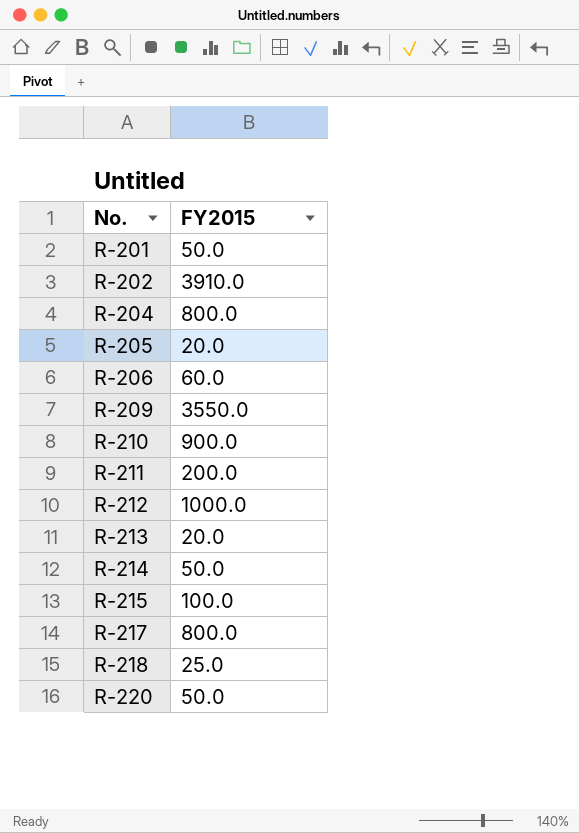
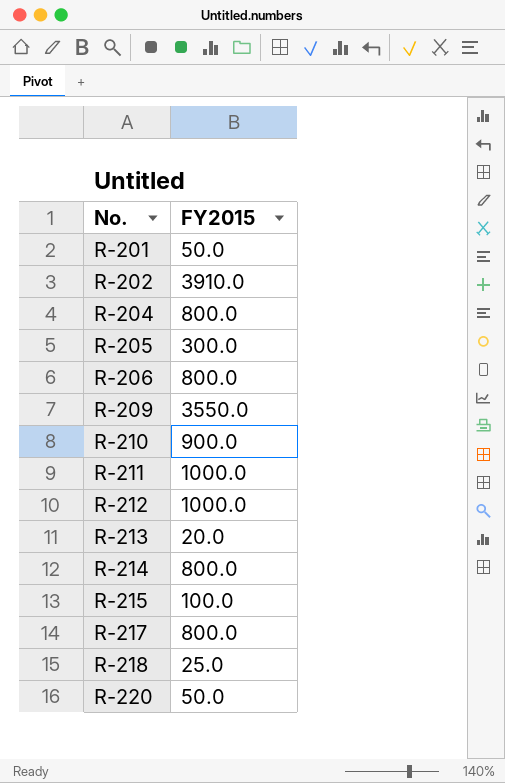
R-205 | FY2015: 20.0 -> 300.0
R-206 | FY2015: 60.0 -> 800.0
R-211 | FY2015: 200.0 -> 1000.0
R-214 | FY2015: 50.0 -> 800.0

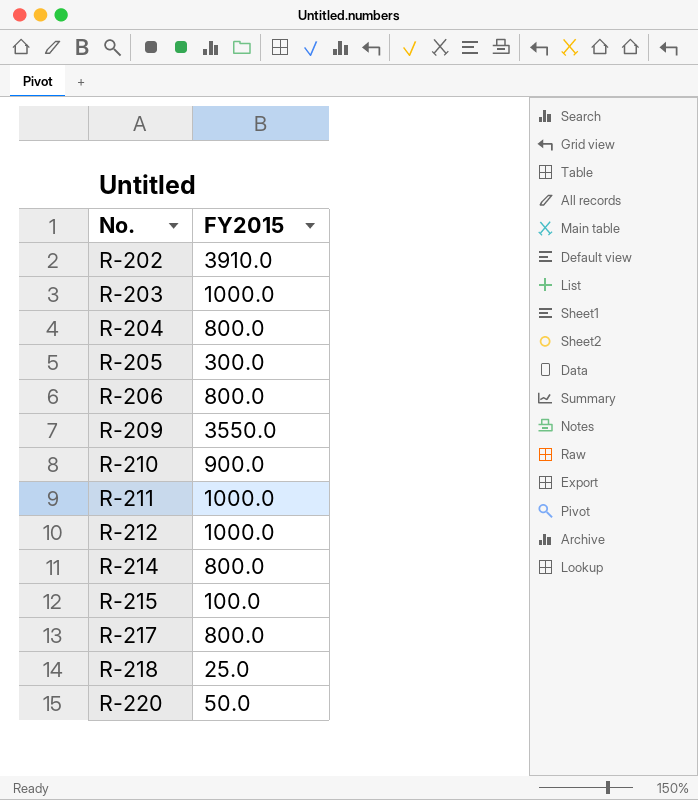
row R-201: 50.0 -> none
row R-213: 20.0 -> none
row R-203: none -> 1000.0

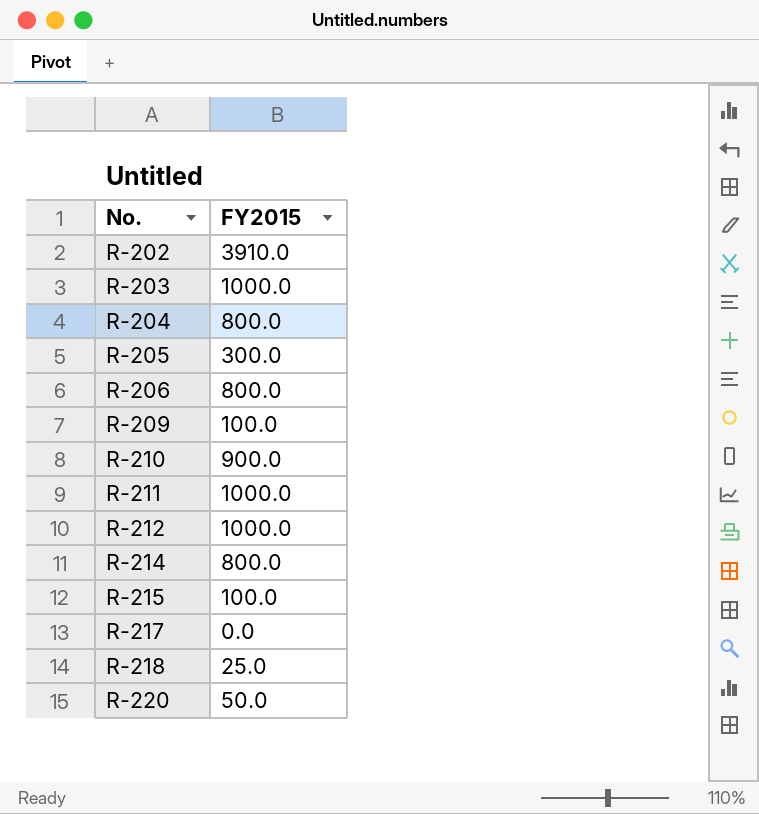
R-209 | FY2015: 3550.0 -> 100.0
R-217 | FY2015: 800.0 -> 0.0

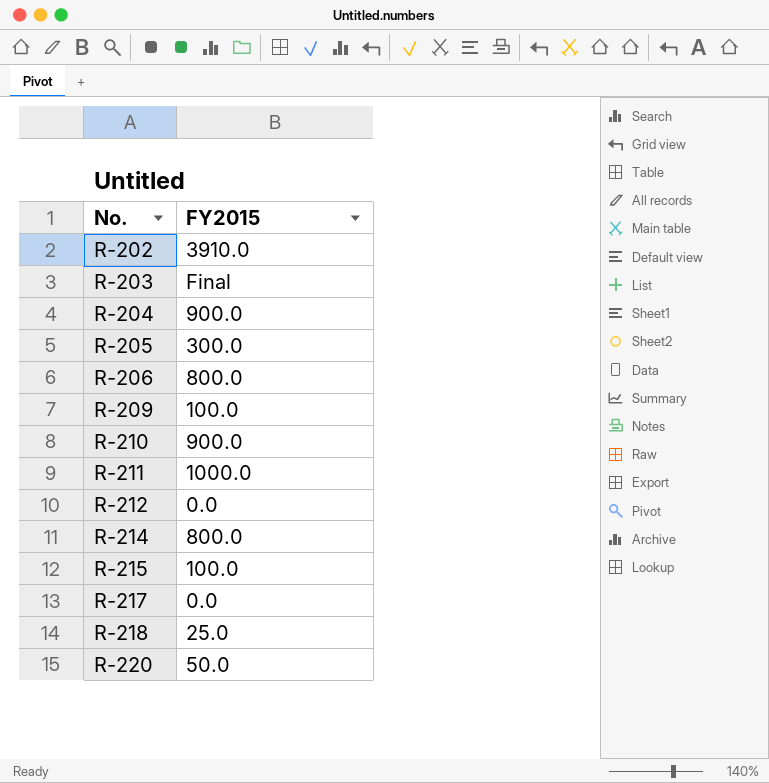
R-203 | FY2015: 1000.0 -> Final
R-204 | FY2015: 800.0 -> 900.0
R-212 | FY2015: 1000.0 -> 0.0

